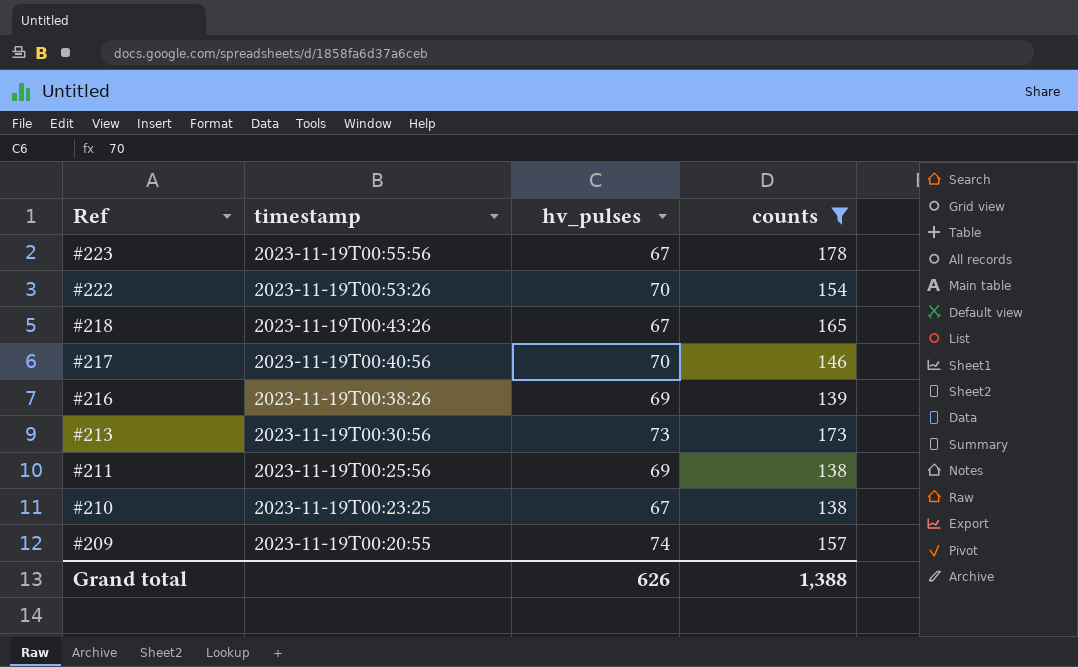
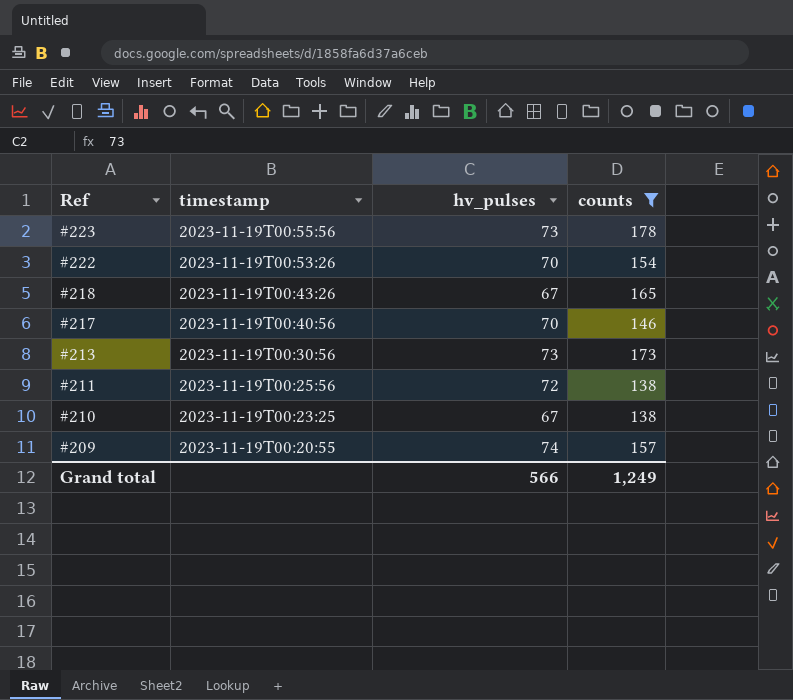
row #216: 2023-11-19T00:38:26 | 69 | 139 -> none
#223 | hv_pulses: 67 -> 73
#211 | hv_pulses: 69 -> 72
Grand total | hv_pulses: 626 -> 566
Grand total | counts: 1,388 -> 1,249

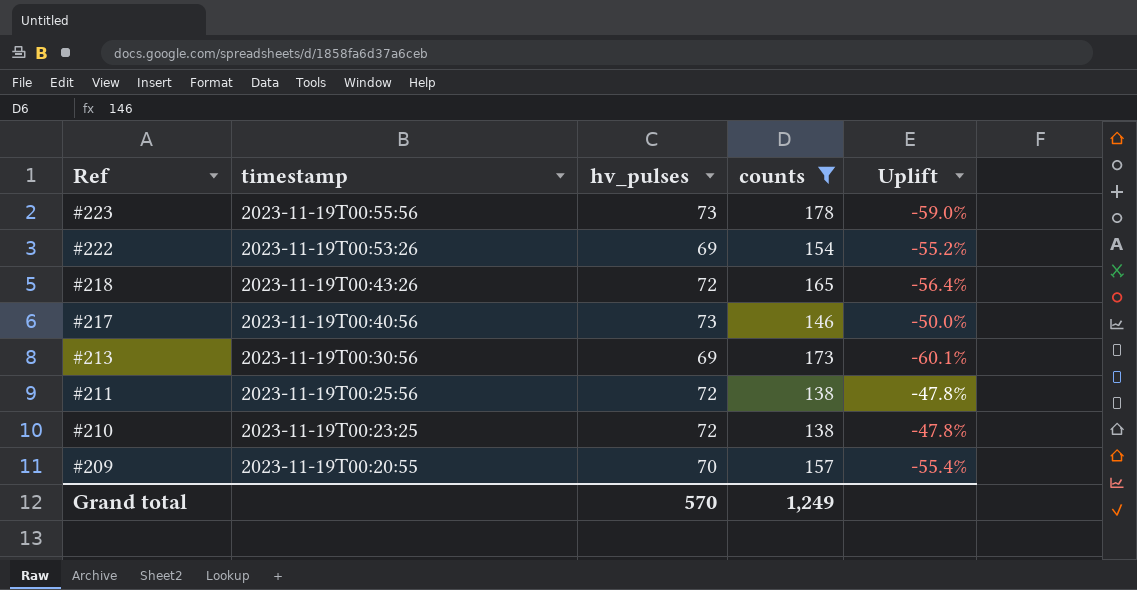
column Uplift | formula: none -> ([hv_pulses] - [counts]) / [counts]
#222 | hv_pulses: 70 -> 69
#218 | hv_pulses: 67 -> 72
#217 | hv_pulses: 70 -> 73
#213 | hv_pulses: 73 -> 69
#210 | hv_pulses: 67 -> 72
#209 | hv_pulses: 74 -> 70
Grand total | hv_pulses: 566 -> 570

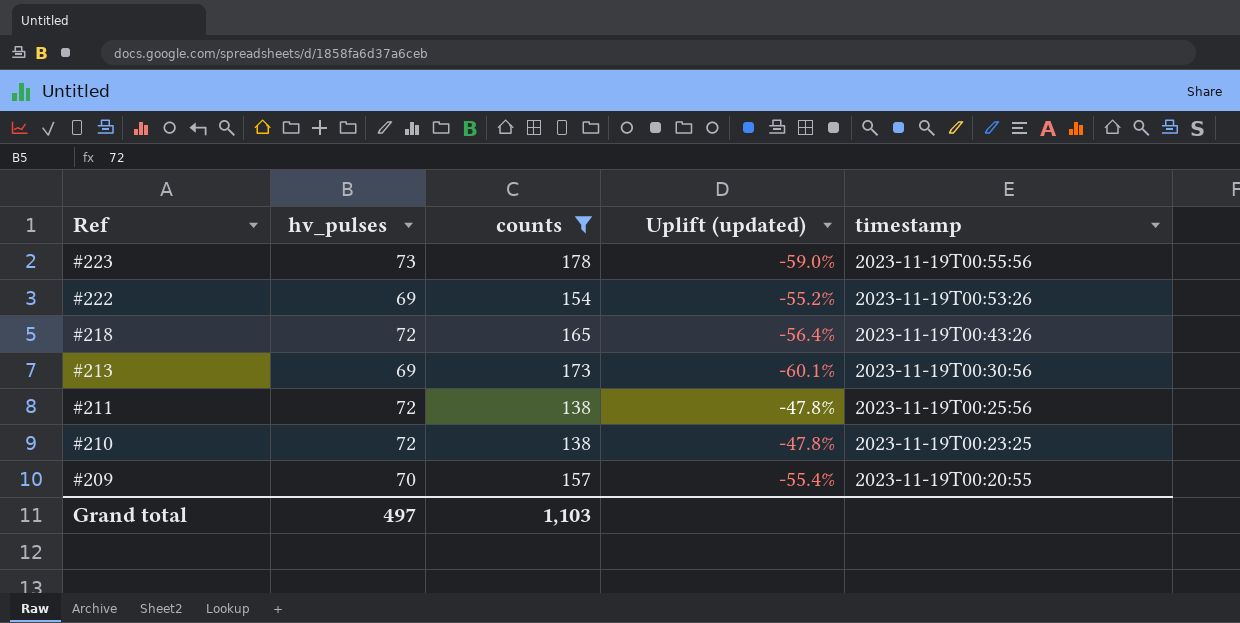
column name: Uplift -> Uplift (updated)
column timestamp | position: 2 -> 5
row #217: 2023-11-19T00:40:56 | 73 | 146 | -50.0% -> none
Grand total | hv_pulses: 570 -> 497
Grand total | counts: 1,249 -> 1,103

